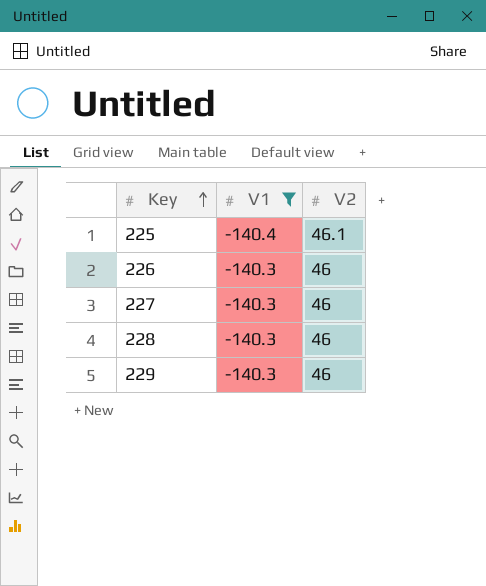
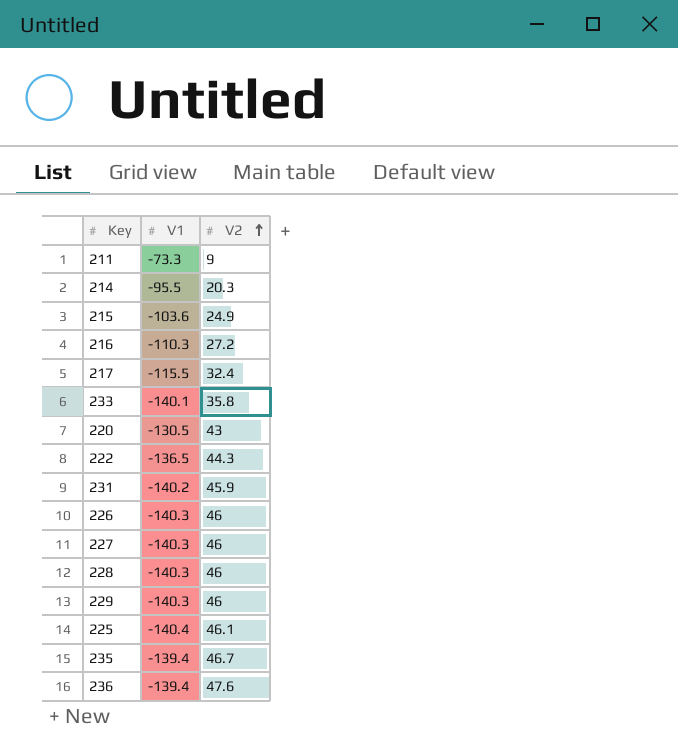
filter: V1 <= -140.3 -> none
row order: Key ascending -> V2 ascending

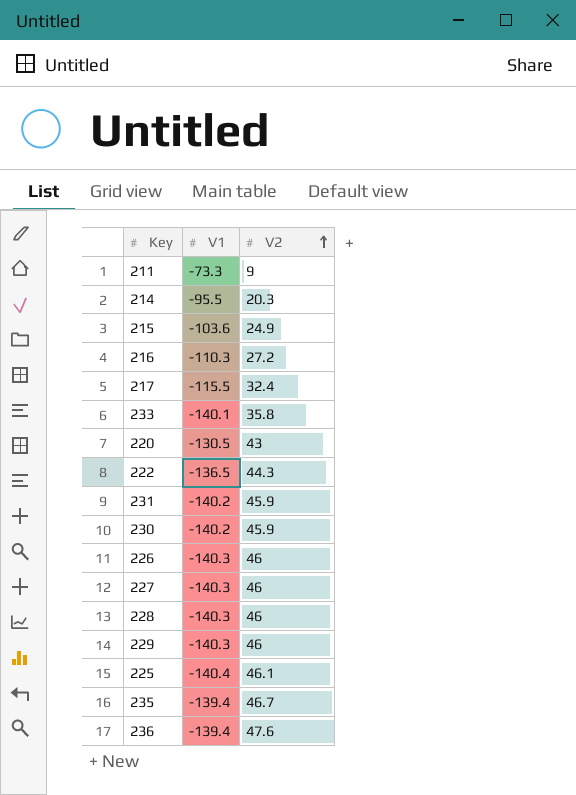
row 230: none -> -140.2 | 45.9

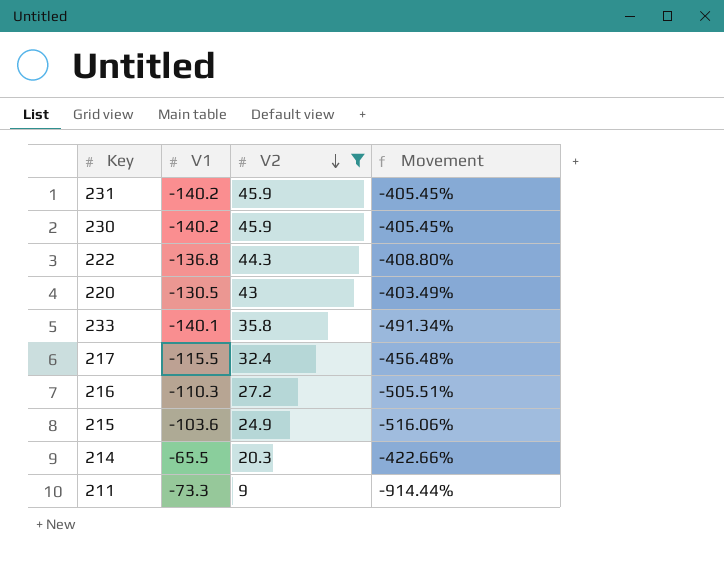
filter: none -> V2 <= 45.9
row order: V2 ascending -> V2 descending
column Movement | formula: none -> ([V1] - [V2]) / [V2]
222 | V1: -136.5 -> -136.8
214 | V1: -95.5 -> -65.5

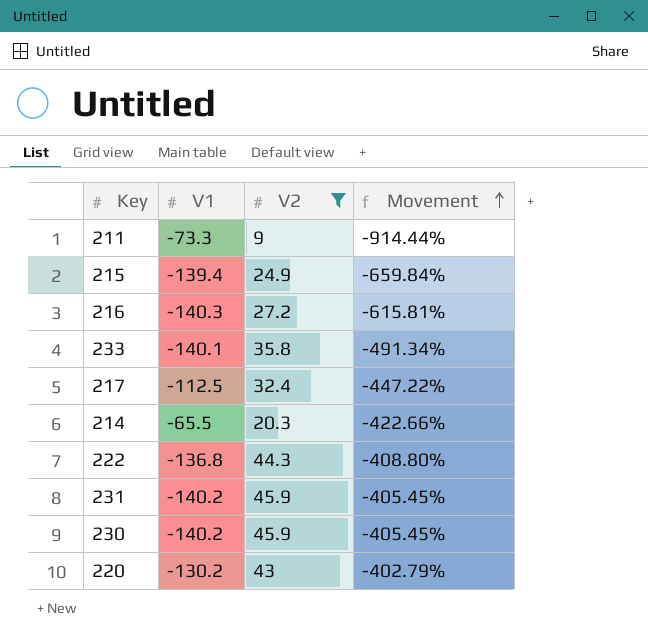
row order: V2 descending -> Movement ascending
215 | V1: -103.6 -> -139.4
215 | Movement: -516.06% -> -659.84%
216 | V1: -110.3 -> -140.3
216 | Movement: -505.51% -> -615.81%
217 | V1: -115.5 -> -112.5
217 | Movement: -456.48% -> -447.22%
220 | V1: -130.5 -> -130.2
220 | Movement: -403.49% -> -402.79%

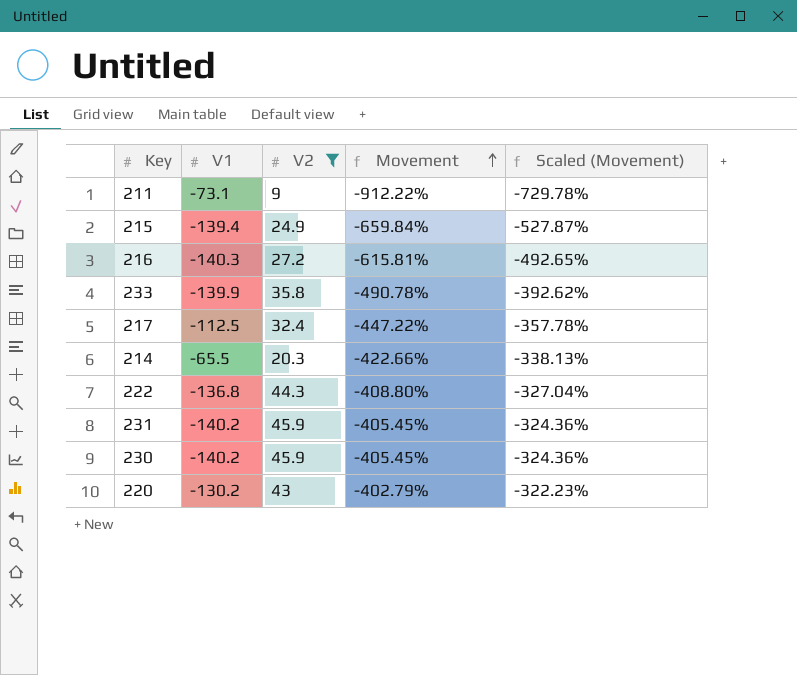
column Scaled (Movement) | formula: none -> [Movement] * 0.8
211 | V1: -73.3 -> -73.1
211 | Movement: -914.44% -> -912.22%
233 | V1: -140.1 -> -139.9
233 | Movement: -491.34% -> -490.78%

